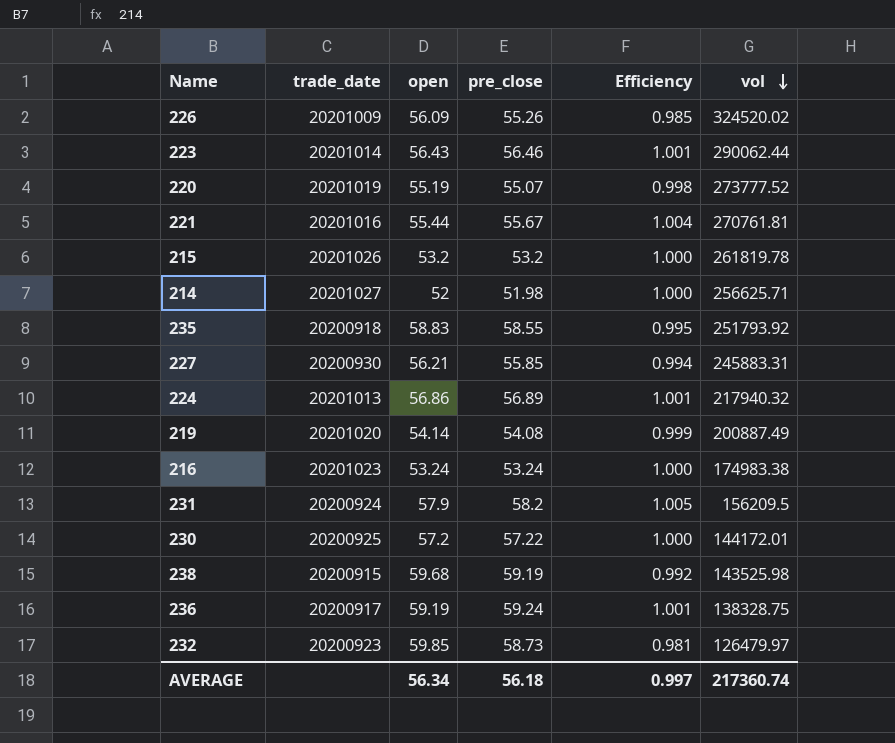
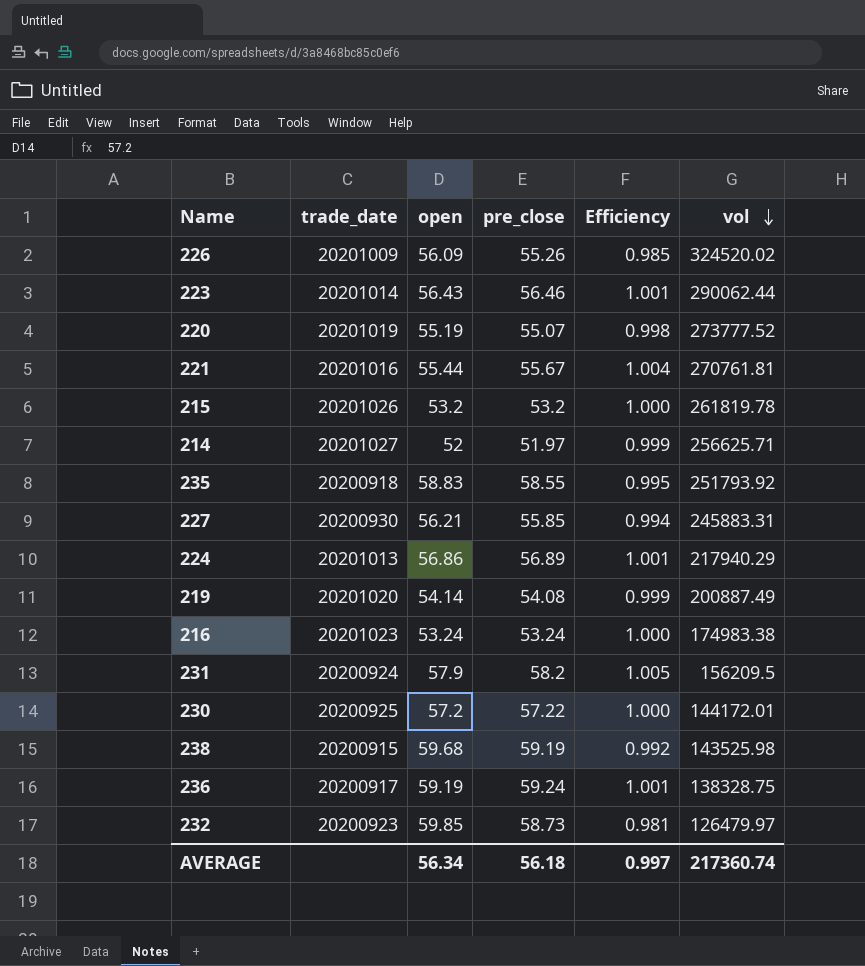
214 | pre_close: 51.98 -> 51.97
214 | Efficiency: 1.000 -> 0.999
224 | vol: 217940.32 -> 217940.29

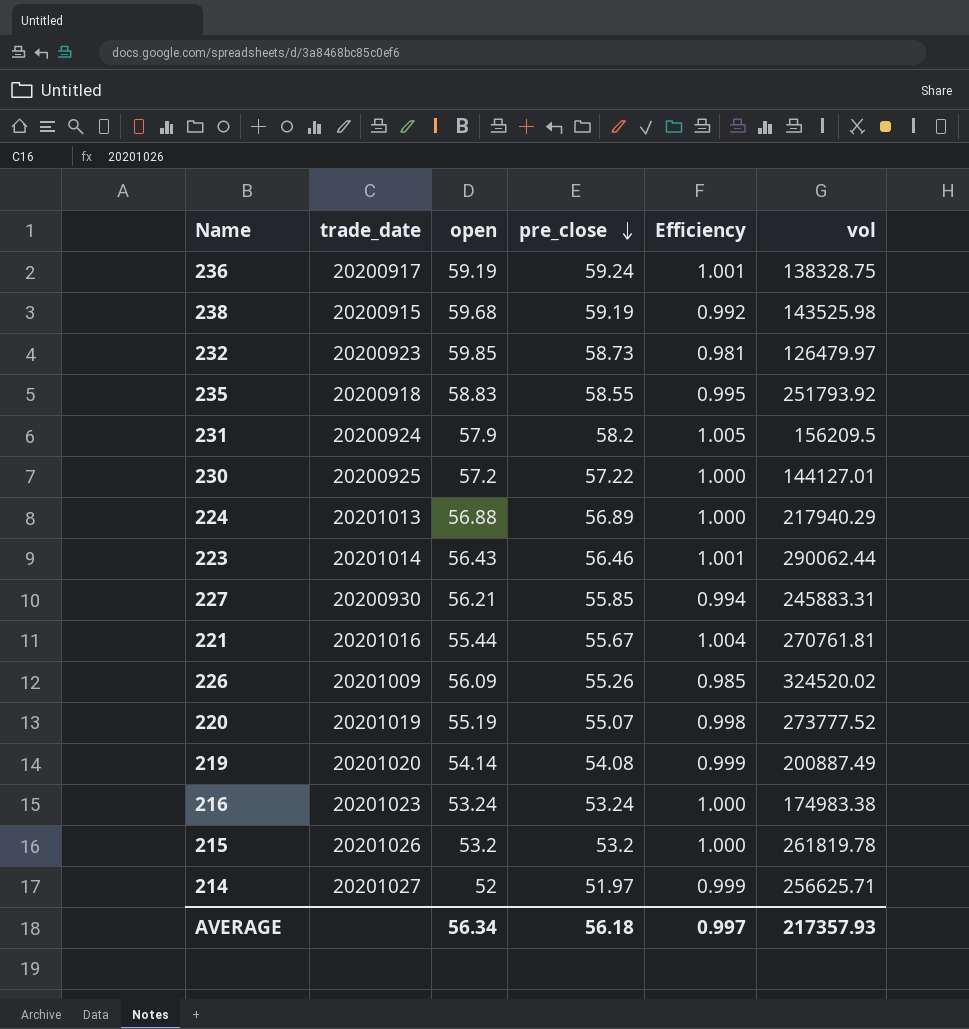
row order: vol descending -> pre_close descending
230 | vol: 144172.01 -> 144127.01
224 | open: 56.86 -> 56.88
224 | Efficiency: 1.001 -> 1.000
AVERAGE | vol: 217360.74 -> 217357.93

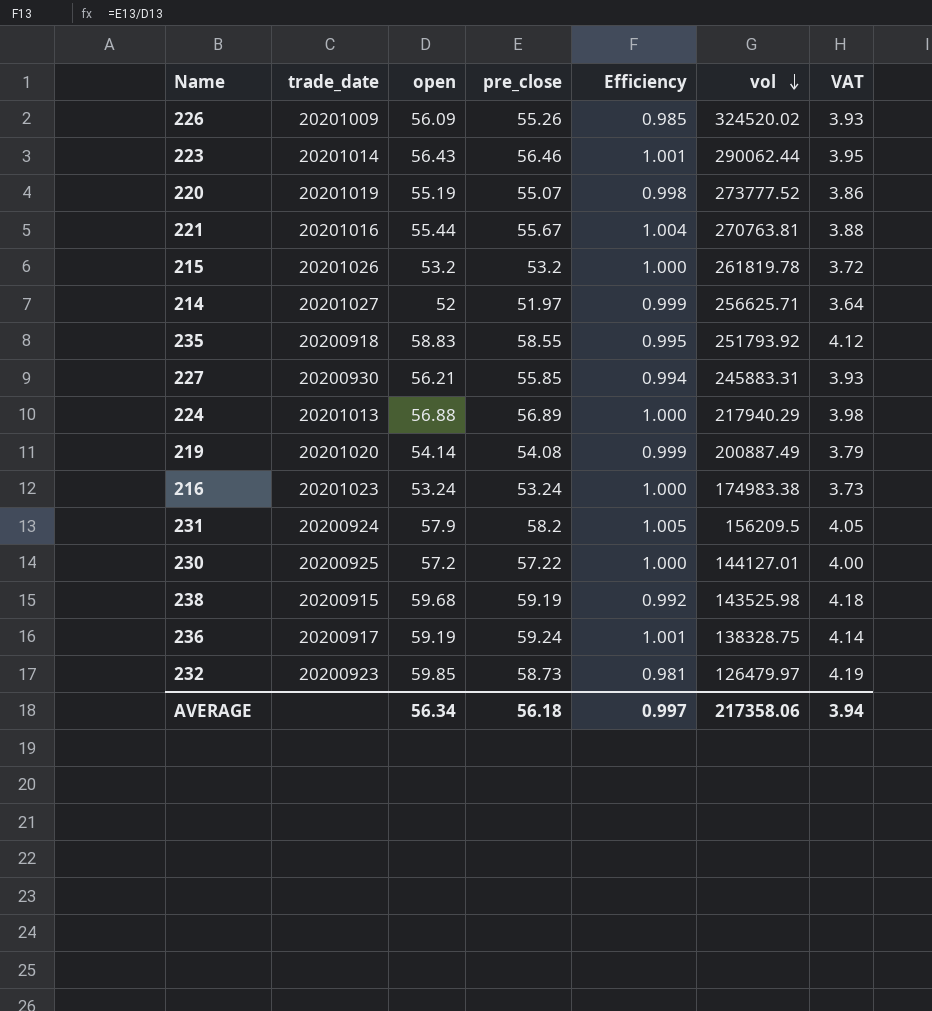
row order: pre_close descending -> vol descending
column VAT | formula: none -> [open] * 0.07
221 | vol: 270761.81 -> 270763.81
AVERAGE | vol: 217357.93 -> 217358.06

